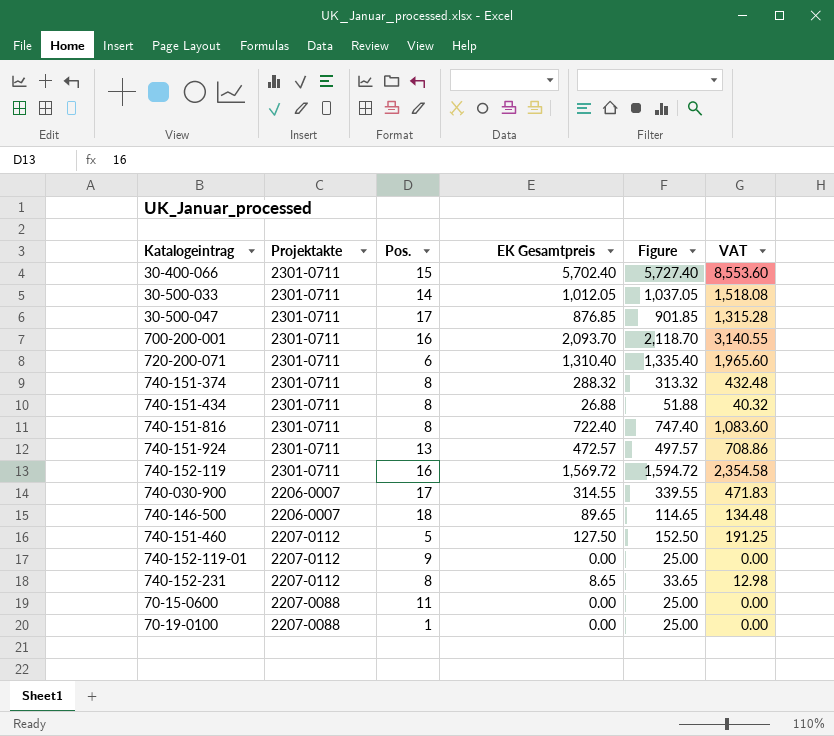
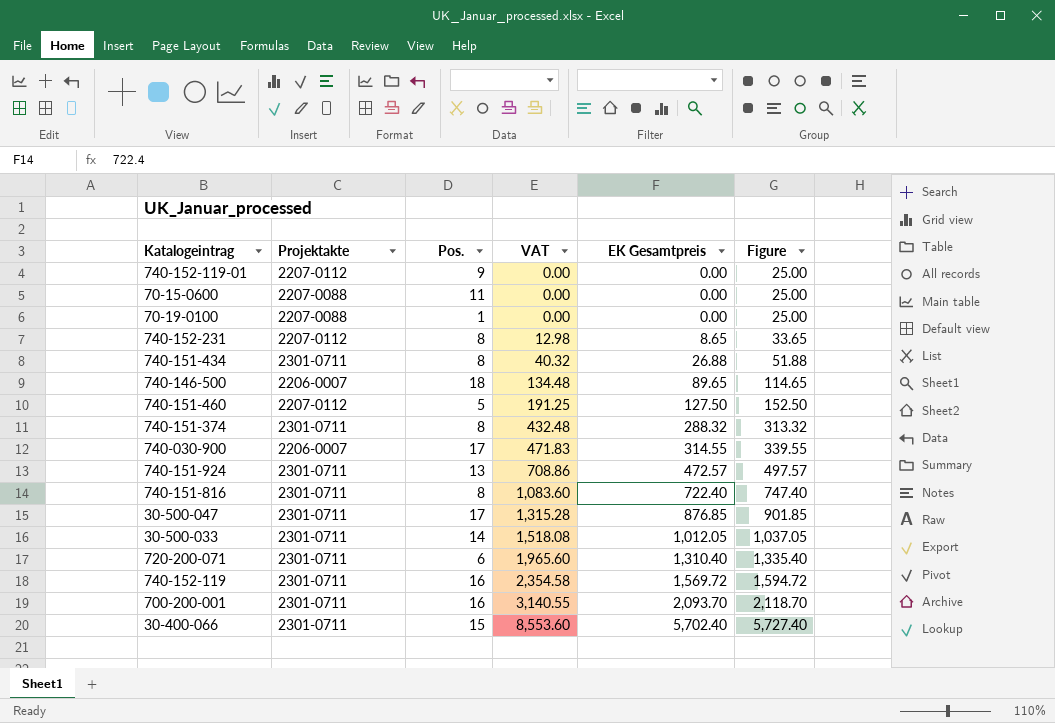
row order: none -> VAT ascending
column VAT | position: 6 -> 4

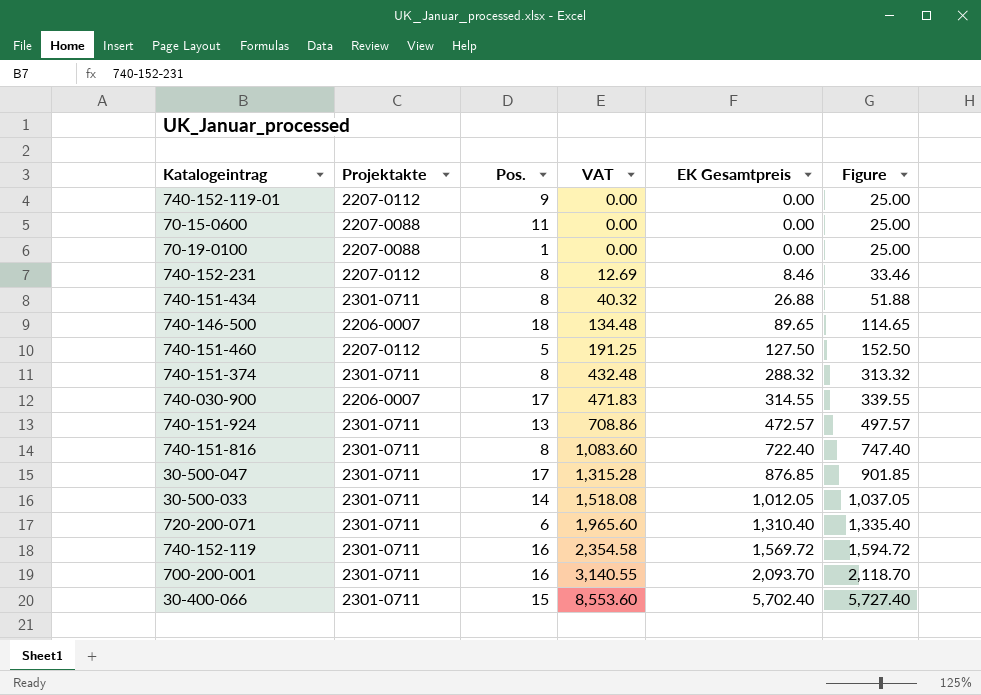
740-152-231 | VAT: 12.98 -> 12.69
740-152-231 | EK Gesamtpreis: 8.65 -> 8.46
740-152-231 | Figure: 33.65 -> 33.46

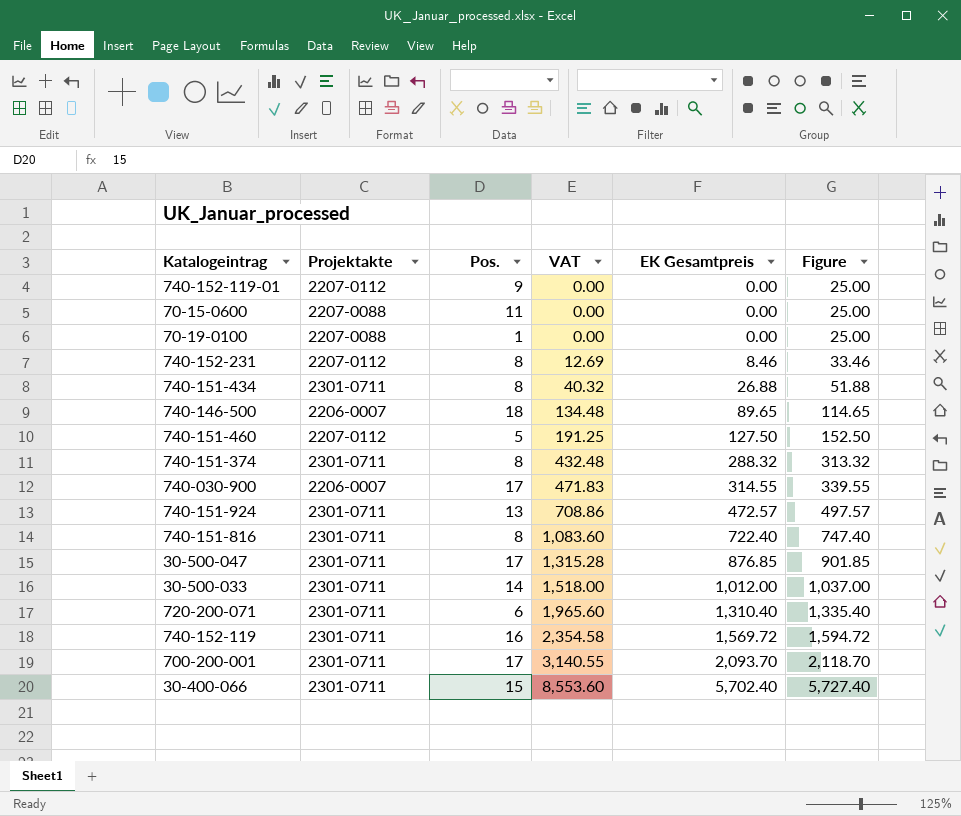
30-500-033 | VAT: 1,518.08 -> 1,518.00
30-500-033 | EK Gesamtpreis: 1,012.05 -> 1,012.00
30-500-033 | Figure: 1,037.05 -> 1,037.00
700-200-001 | Pos.: 16 -> 17

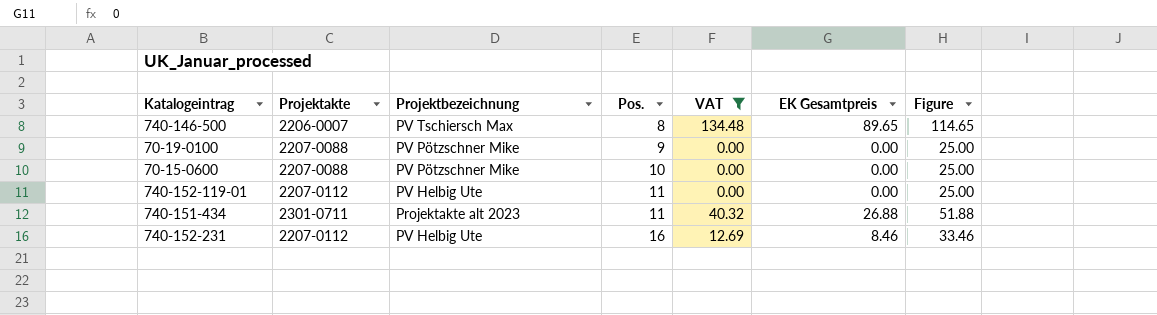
filter: none -> VAT <= 134.48
row order: VAT ascending -> Pos. ascending
column Projektbezeichnung | position: none -> 3
740-146-500 | Pos.: 18 -> 8
70-19-0100 | Pos.: 1 -> 9
70-15-0600 | Pos.: 11 -> 10
740-152-119-01 | Pos.: 9 -> 11
740-151-434 | Pos.: 8 -> 11
740-152-231 | Pos.: 8 -> 16

